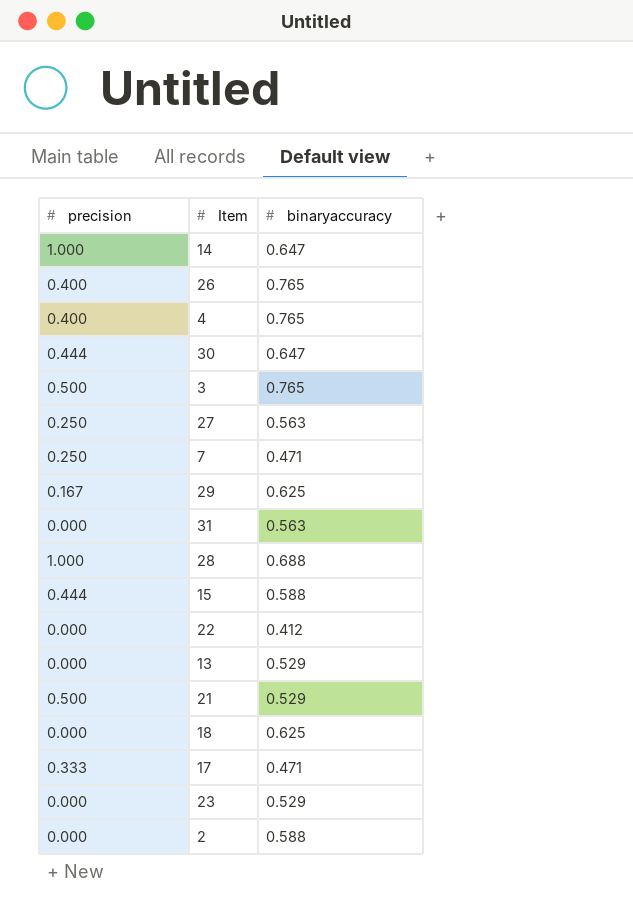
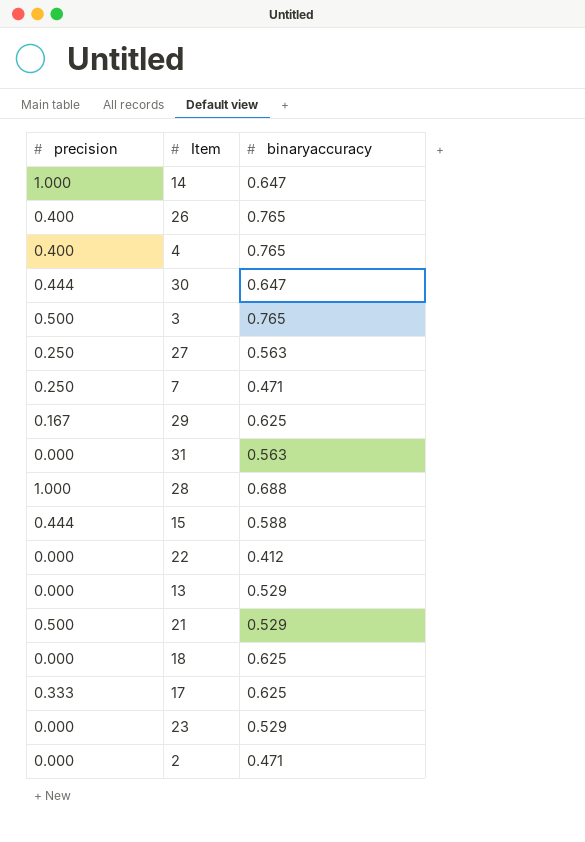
17 | binaryaccuracy: 0.471 -> 0.625
2 | binaryaccuracy: 0.588 -> 0.471

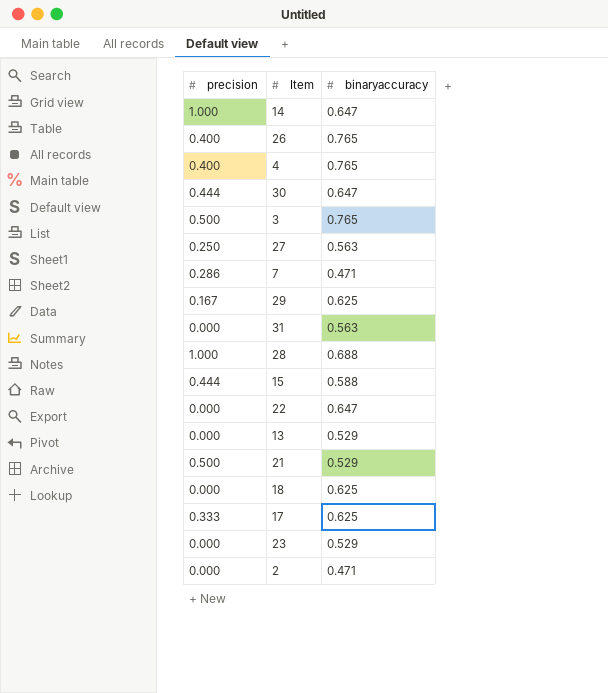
7 | precision: 0.250 -> 0.286
22 | binaryaccuracy: 0.412 -> 0.647

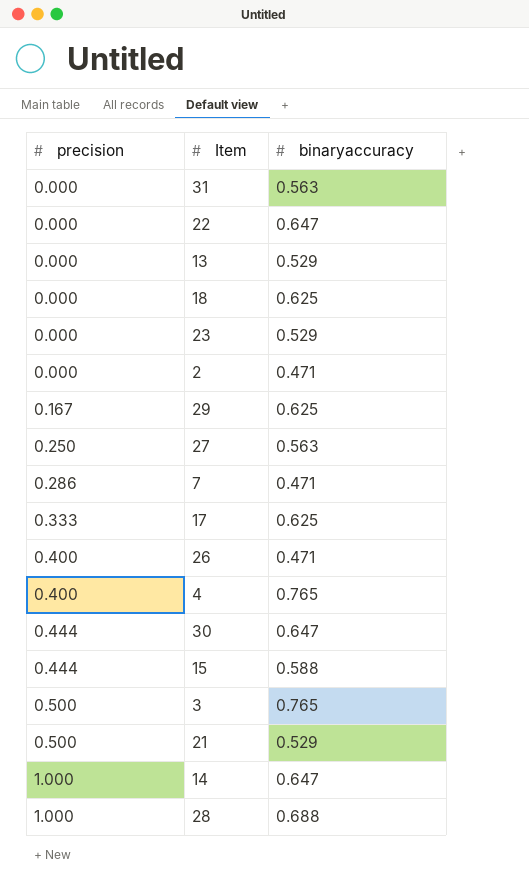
row order: none -> precision ascending
26 | binaryaccuracy: 0.765 -> 0.471

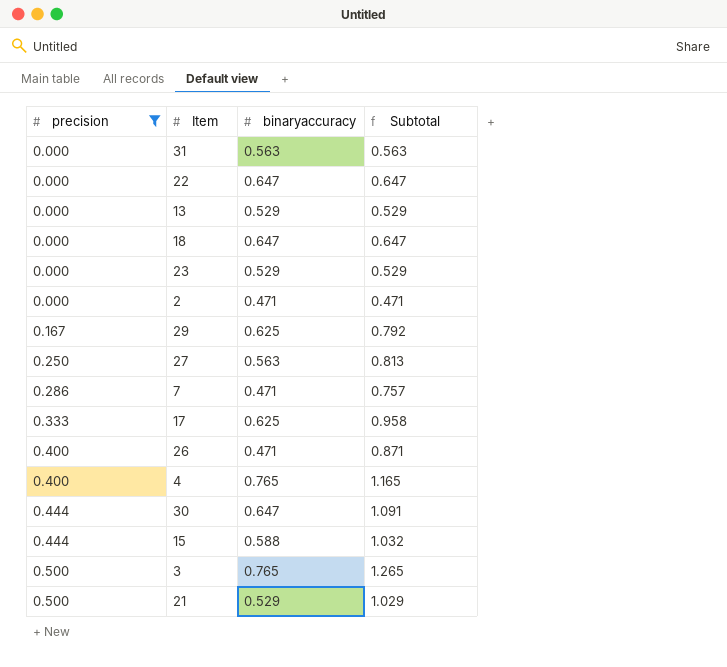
filter: none -> precision != 1.000
column Subtotal | formula: none -> [precision] + [binaryaccuracy]
18 | binaryaccuracy: 0.625 -> 0.647

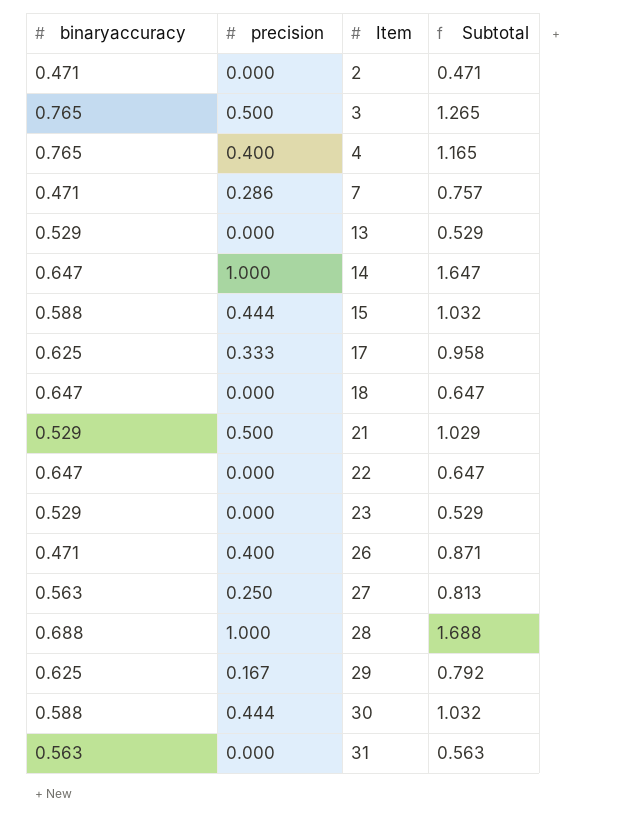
filter: precision != 1.000 -> none
row order: precision ascending -> Item ascending
column binaryaccuracy | position: 3 -> 1
30 | binaryaccuracy: 0.647 -> 0.588
30 | Subtotal: 1.091 -> 1.032

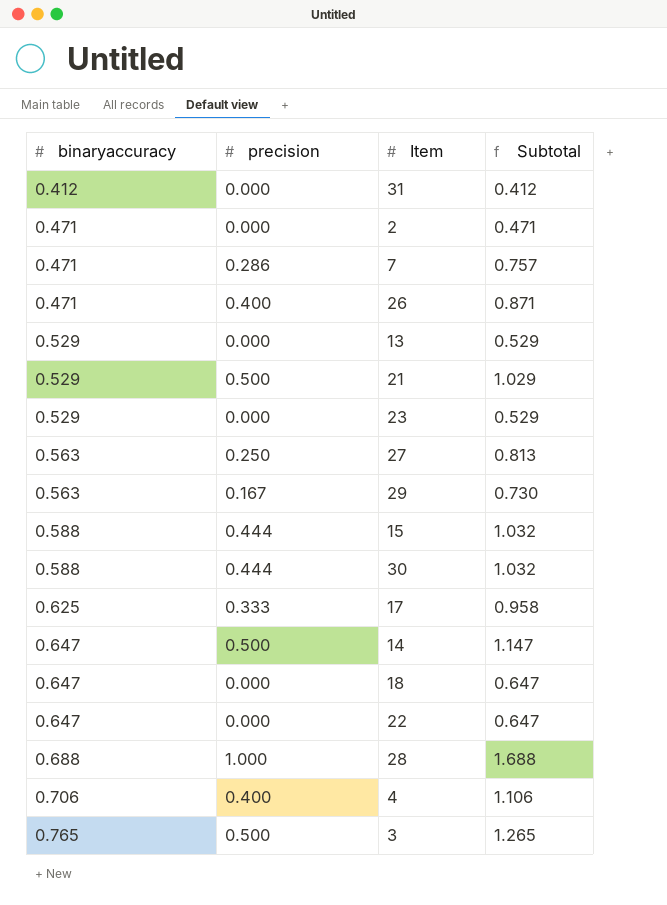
row order: Item ascending -> binaryaccuracy ascending
31 | binaryaccuracy: 0.563 -> 0.412
31 | Subtotal: 0.563 -> 0.412
29 | binaryaccuracy: 0.625 -> 0.563
29 | Subtotal: 0.792 -> 0.730
14 | precision: 1.000 -> 0.500
14 | Subtotal: 1.647 -> 1.147
4 | binaryaccuracy: 0.765 -> 0.706
4 | Subtotal: 1.165 -> 1.106

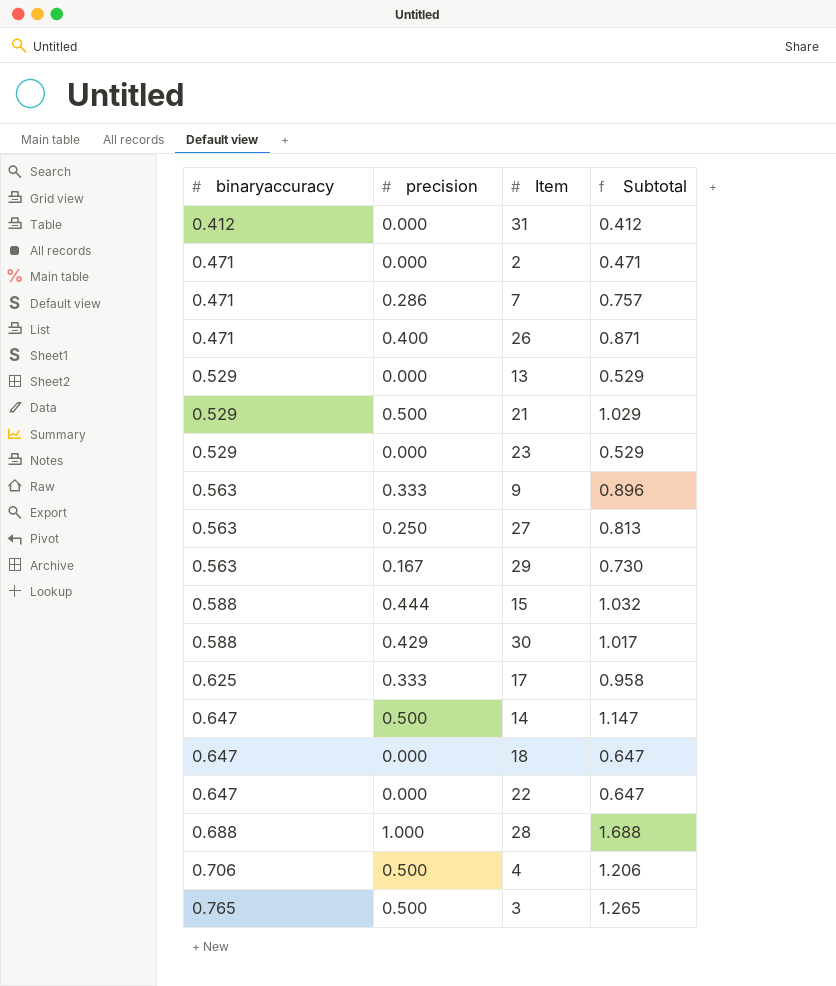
row 9: none -> 0.563 | 0.333 | 0.896
30 | precision: 0.444 -> 0.429
30 | Subtotal: 1.032 -> 1.017
4 | precision: 0.400 -> 0.500
4 | Subtotal: 1.106 -> 1.206

